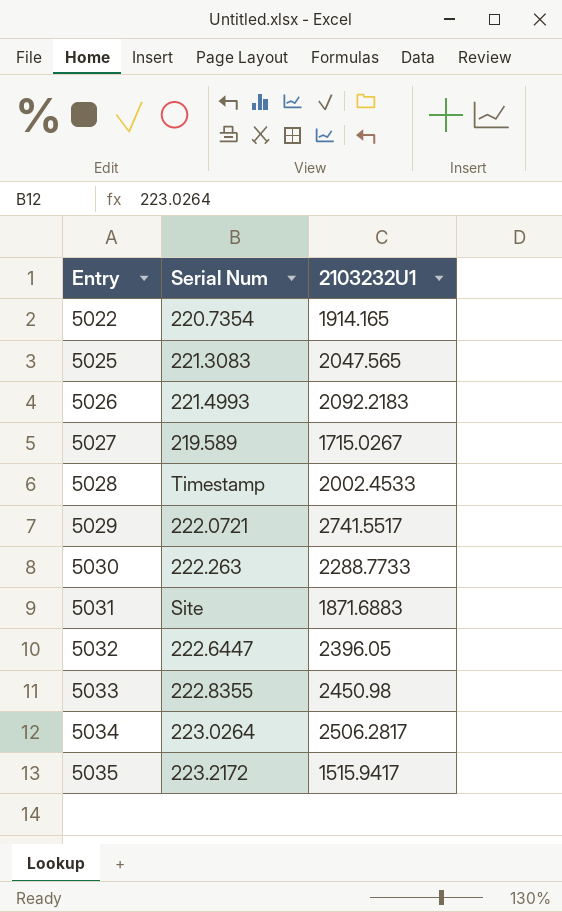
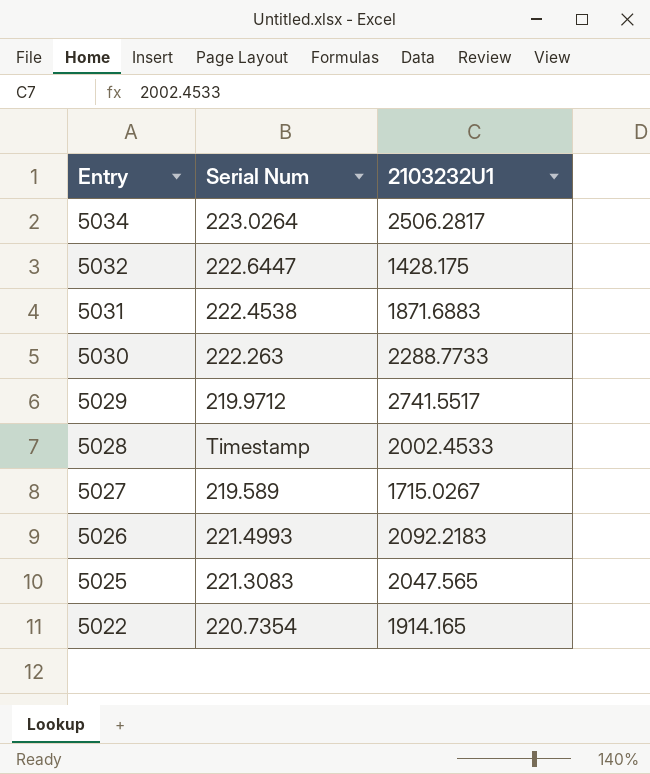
row order: Entry ascending -> Entry descending
row 5033: 222.8355 | 2450.98 -> none
row 5035: 223.2172 | 1515.9417 -> none
5032 | 2103232U1: 2396.05 -> 1428.175
5031 | Serial Num: Site -> 222.4538
5029 | Serial Num: 222.0721 -> 219.9712

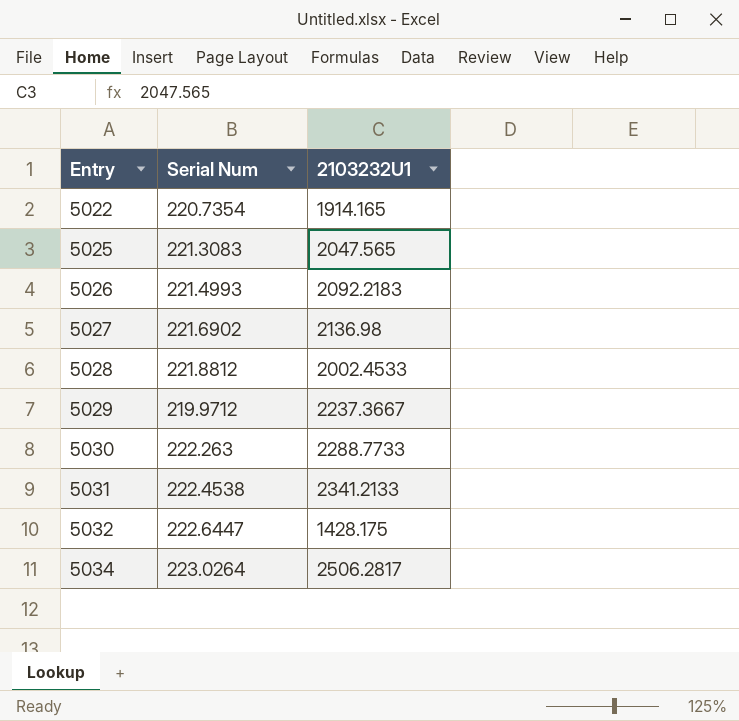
row order: Entry descending -> Entry ascending
5027 | Serial Num: 219.589 -> 221.6902
5027 | 2103232U1: 1715.0267 -> 2136.98
5028 | Serial Num: Timestamp -> 221.8812
5029 | 2103232U1: 2741.5517 -> 2237.3667
5031 | 2103232U1: 1871.6883 -> 2341.2133

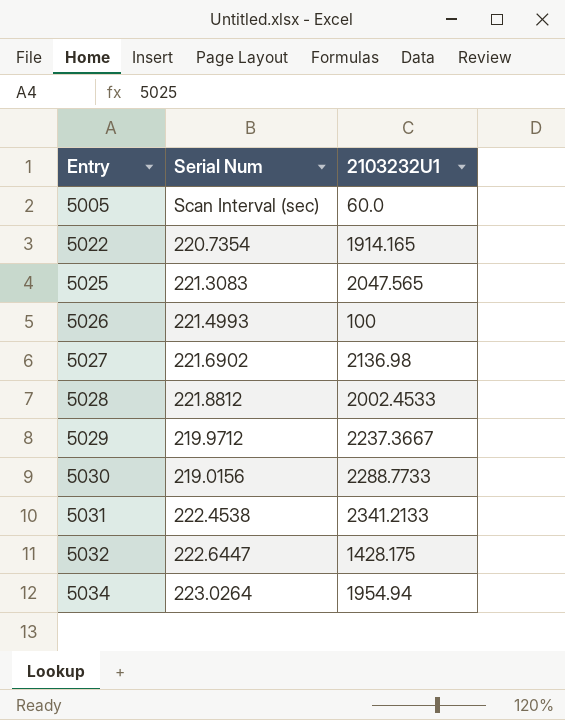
row 5005: none -> Scan Interval (sec) | 60.0
5026 | 2103232U1: 2092.2183 -> 100
5030 | Serial Num: 222.263 -> 219.0156
5034 | 2103232U1: 2506.2817 -> 1954.94

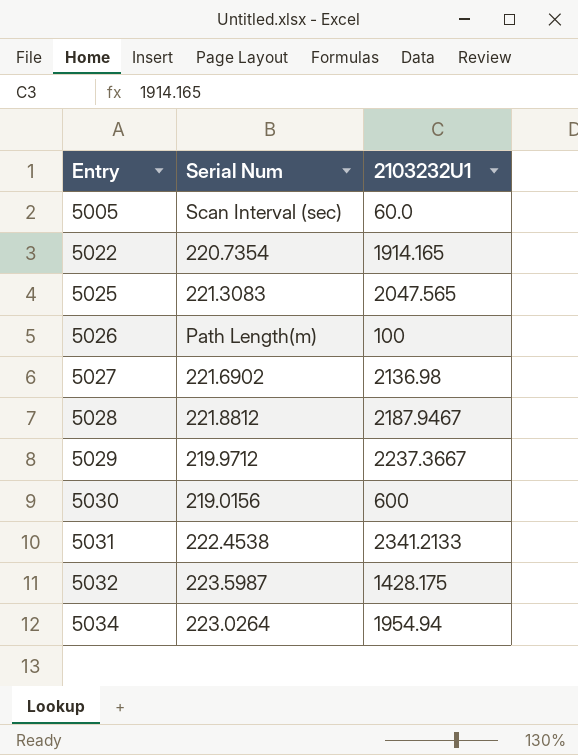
5026 | Serial Num: 221.4993 -> Path Length(m)
5028 | 2103232U1: 2002.4533 -> 2187.9467
5030 | 2103232U1: 2288.7733 -> 600
5032 | Serial Num: 222.6447 -> 223.5987

